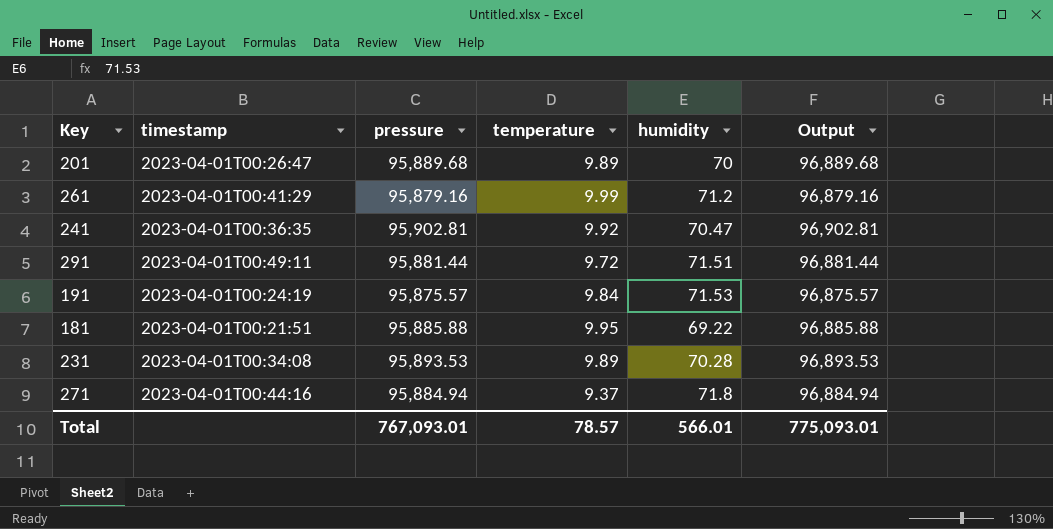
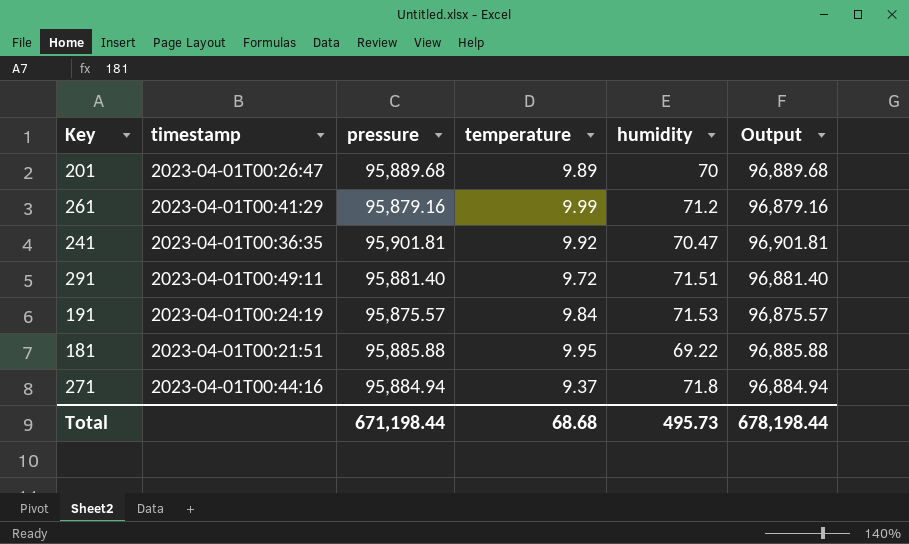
row 231: 2023-04-01T00:34:08 | 95,893.53 | 9.89 | 70.28 | 96,893.53 -> none
241 | pressure: 95,902.81 -> 95,901.81
241 | Output: 96,902.81 -> 96,901.81
291 | pressure: 95,881.44 -> 95,881.40
291 | Output: 96,881.44 -> 96,881.40
Total | pressure: 767,093.01 -> 671,198.44
Total | temperature: 78.57 -> 68.68
Total | humidity: 566.01 -> 495.73
Total | Output: 775,093.01 -> 678,198.44

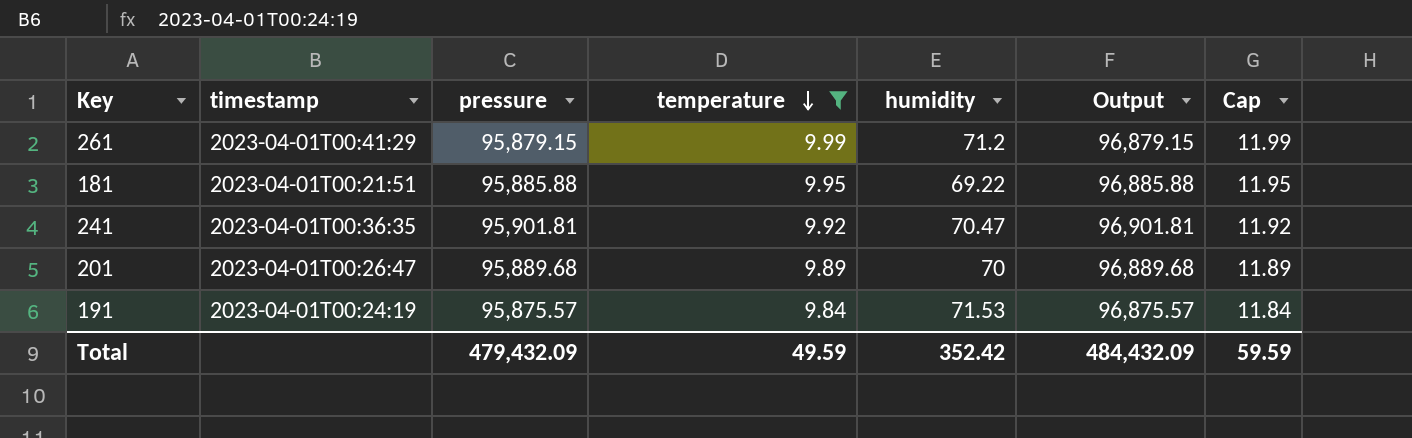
filter: none -> temperature >= 9.84
row order: none -> temperature descending
column Cap | formula: none -> [temperature] + 2
261 | pressure: 95,879.16 -> 95,879.15
261 | Output: 96,879.16 -> 96,879.15
Total | pressure: 671,198.44 -> 479,432.09
Total | temperature: 68.68 -> 49.59
Total | humidity: 495.73 -> 352.42
Total | Output: 678,198.44 -> 484,432.09

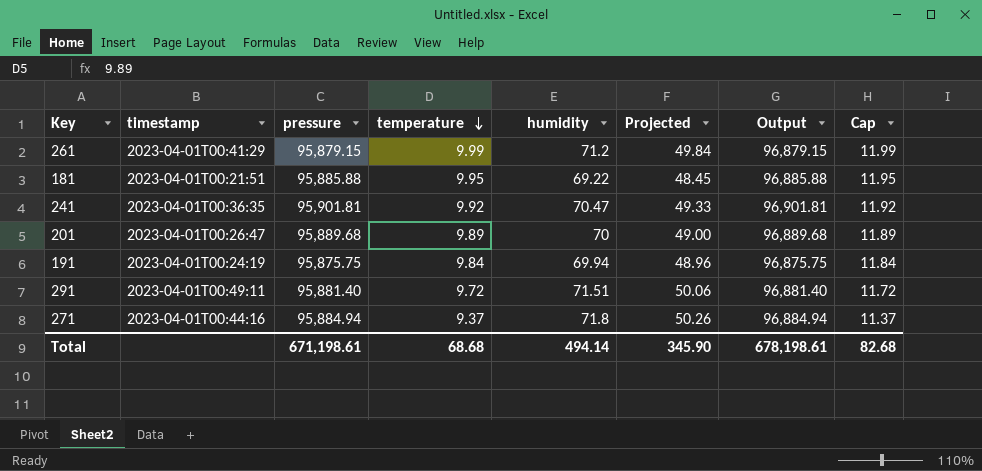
filter: temperature >= 9.84 -> none
column Projected | formula: none -> [humidity] * 0.7
191 | pressure: 95,875.57 -> 95,875.75
191 | humidity: 71.53 -> 69.94
191 | Output: 96,875.57 -> 96,875.75
Total | pressure: 479,432.09 -> 671,198.61
Total | temperature: 49.59 -> 68.68
Total | humidity: 352.42 -> 494.14
Total | Output: 484,432.09 -> 678,198.61
Total | Cap: 59.59 -> 82.68

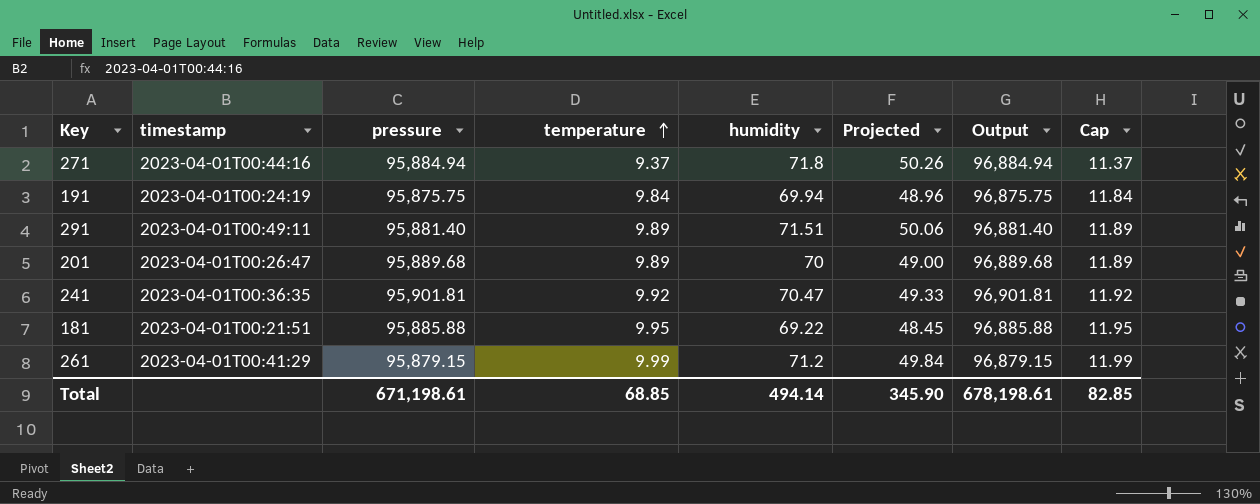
row order: temperature descending -> temperature ascending
291 | temperature: 9.72 -> 9.89
291 | Cap: 11.72 -> 11.89
Total | temperature: 68.68 -> 68.85
Total | Cap: 82.68 -> 82.85

